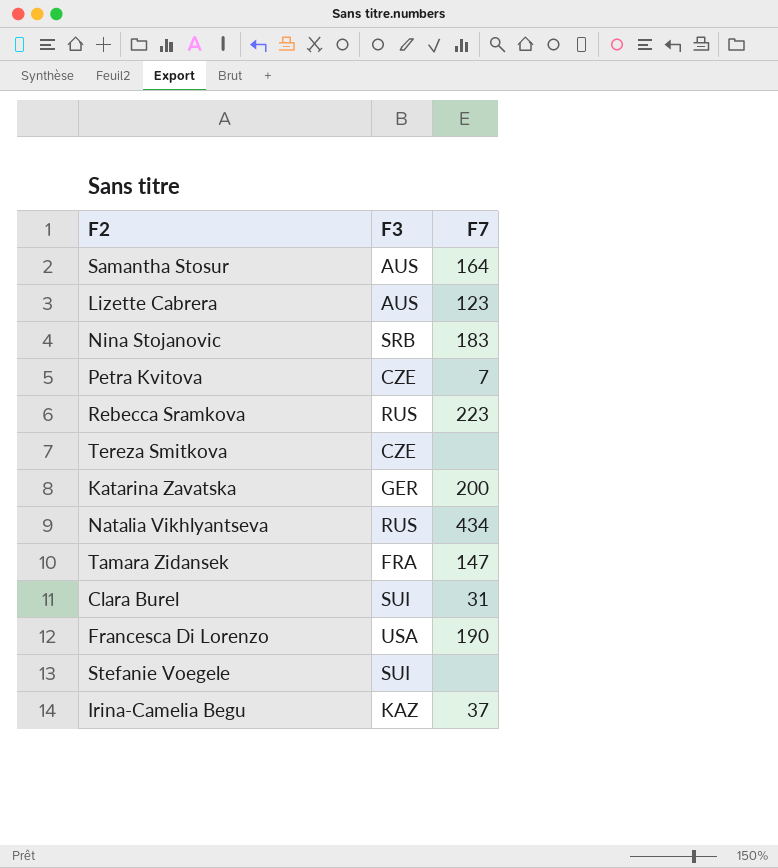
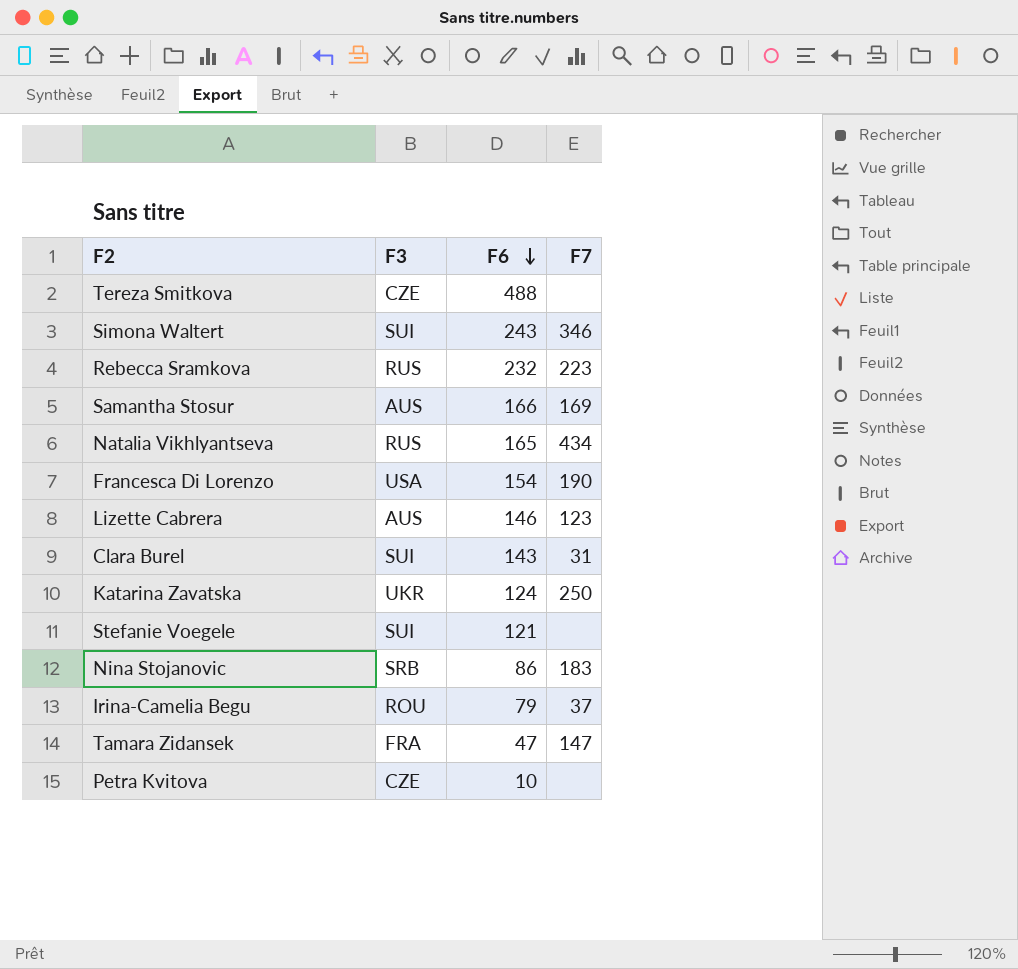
row order: none -> F6 descending
column F6 | position: none -> 3
row Simona Waltert: none -> SUI | 243 | 346
Samantha Stosur | F7: 164 -> 169
Katarina Zavatska | F3: GER -> UKR
Katarina Zavatska | F7: 200 -> 250
Irina-Camelia Begu | F3: KAZ -> ROU
Petra Kvitova | F7: 7 -> none

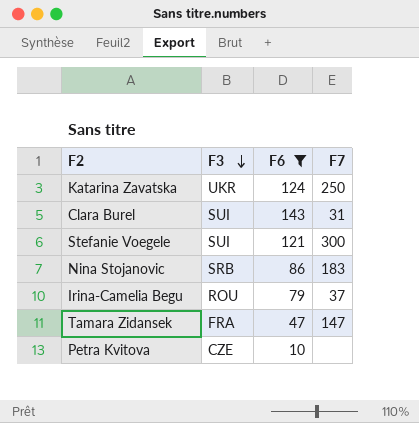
filter: none -> F6 <= 143
row order: F6 descending -> F3 descending
Stefanie Voegele | F7: none -> 300

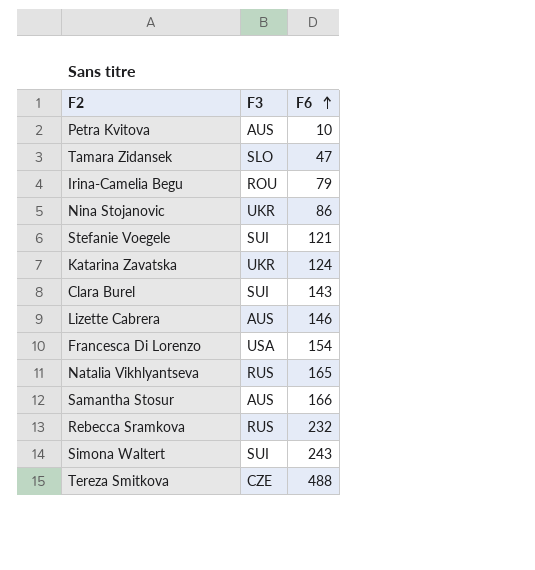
filter: F6 <= 143 -> none
row order: F3 descending -> F6 ascending
column F7 | position: 4 -> none
Petra Kvitova | F3: CZE -> AUS
Tamara Zidansek | F3: FRA -> SLO
Nina Stojanovic | F3: SRB -> UKR

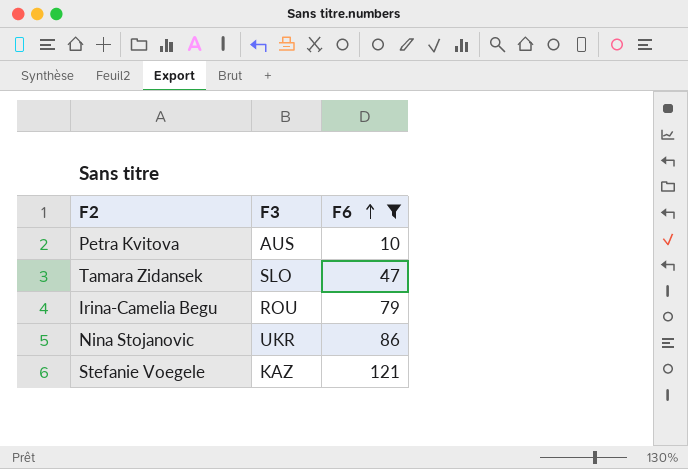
filter: none -> F6 <= 121
Stefanie Voegele | F3: SUI -> KAZ

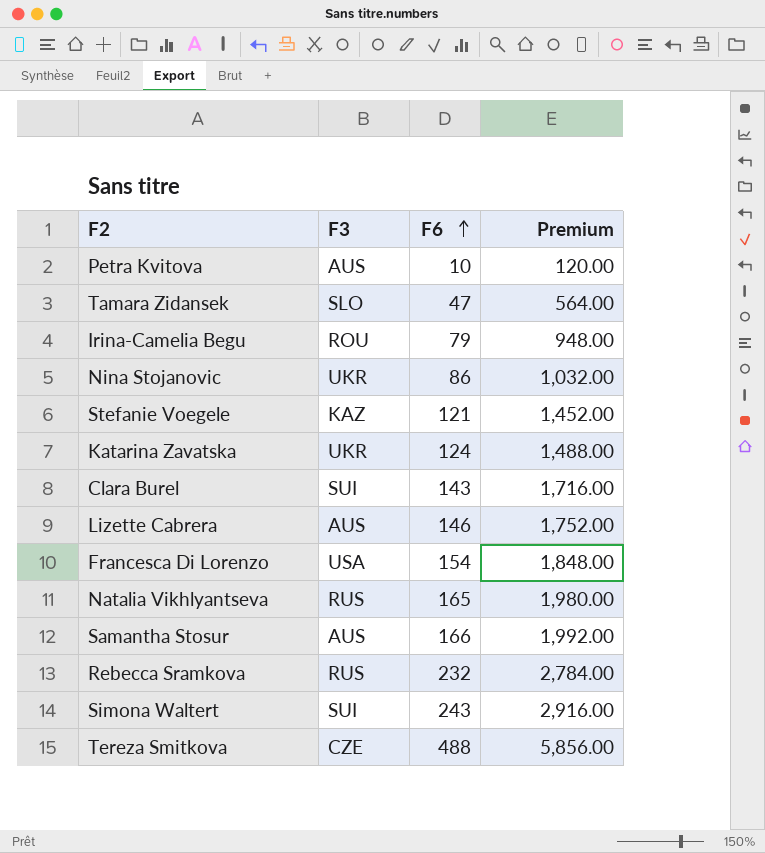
filter: F6 <= 121 -> none
column Premium | formula: none -> [F6] * 12

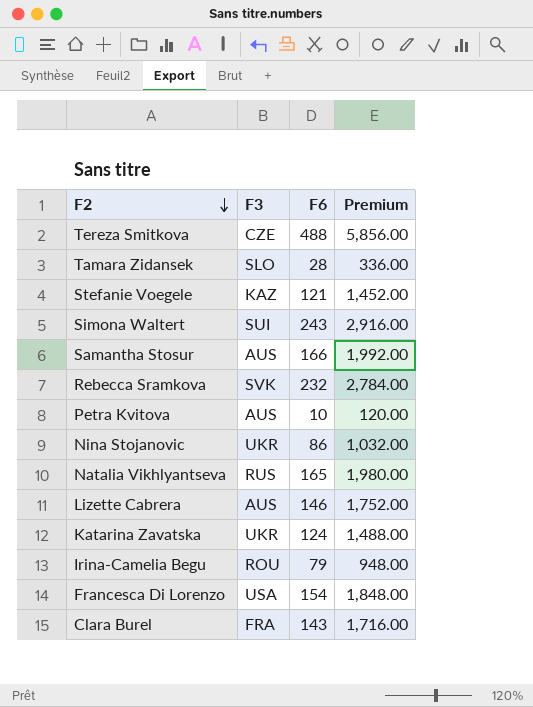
row order: F6 ascending -> F2 descending
Tamara Zidansek | F6: 47 -> 28
Tamara Zidansek | Premium: 564.00 -> 336.00
Rebecca Sramkova | F3: RUS -> SVK
Clara Burel | F3: SUI -> FRA

